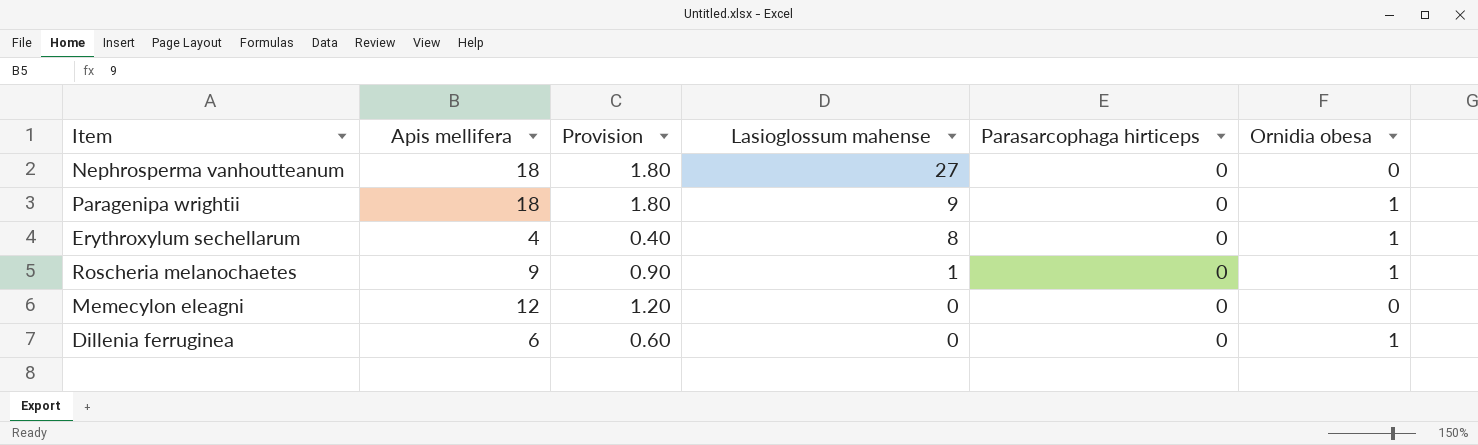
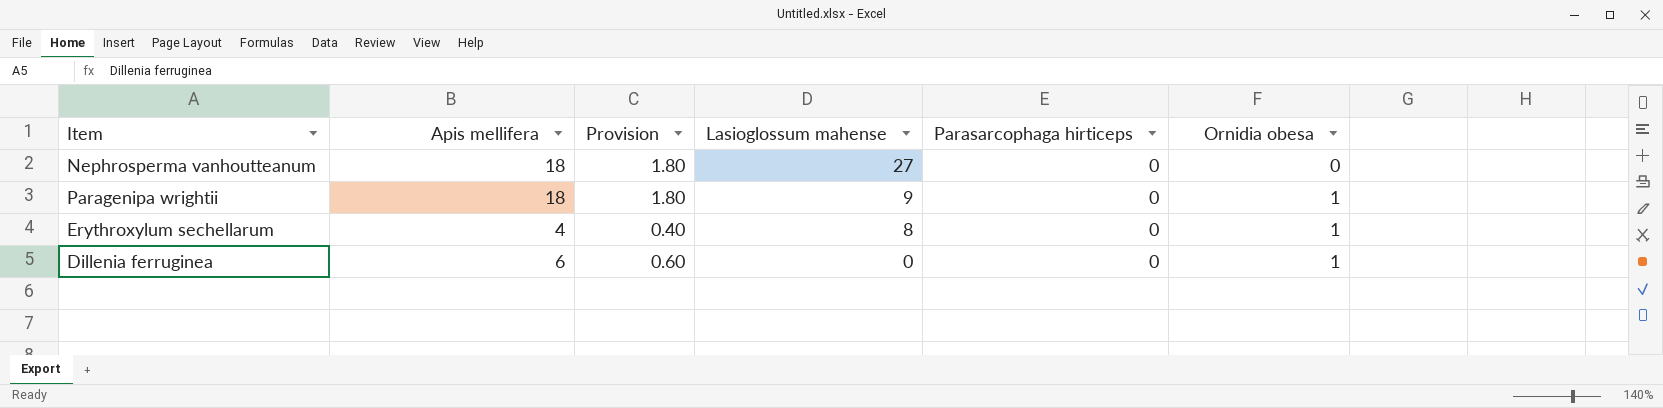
row Roscheria melanochaetes: 9 | 0.90 | 1 | 0 | 1 -> none
row Memecylon eleagni: 12 | 1.20 | 0 | 0 | 0 -> none

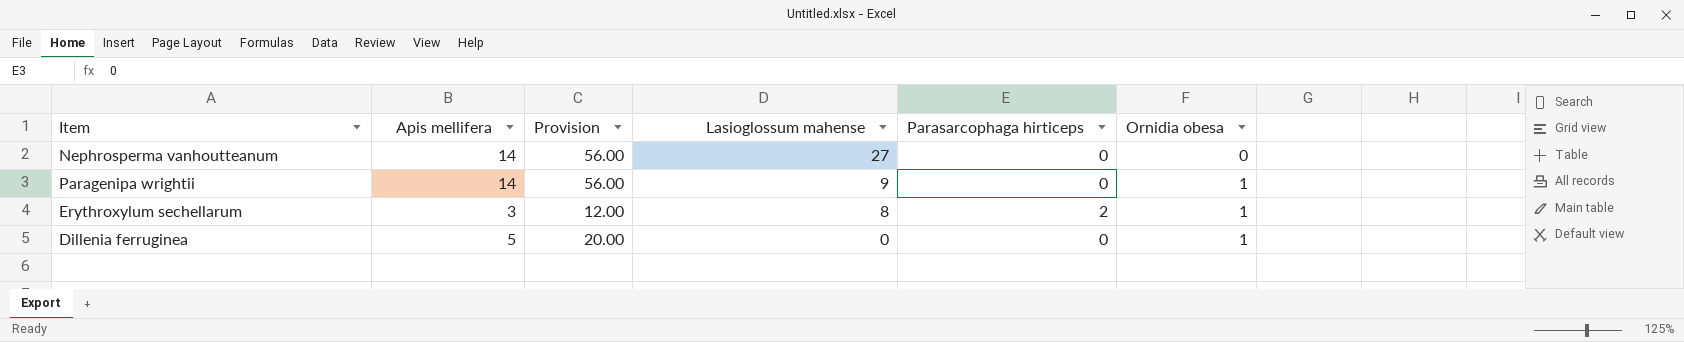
column Provision | formula: [Apis mellifera] * 0.1 -> [Apis mellifera] * 4
Nephrosperma vanhoutteanum | Apis mellifera: 18 -> 14
Paragenipa wrightii | Apis mellifera: 18 -> 14
Erythroxylum sechellarum | Apis mellifera: 4 -> 3
Erythroxylum sechellarum | Parasarcophaga hirticeps: 0 -> 2
Dillenia ferruginea | Apis mellifera: 6 -> 5

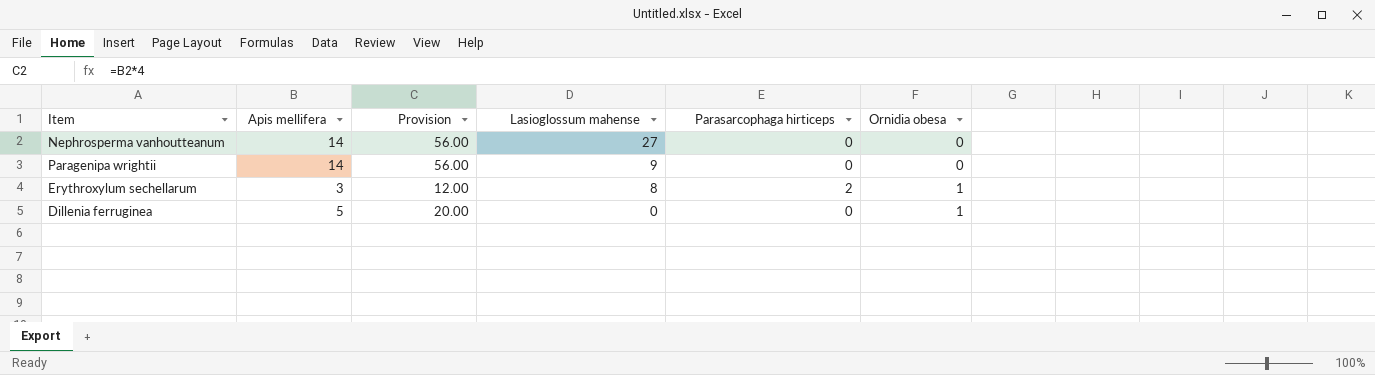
Paragenipa wrightii | Ornidia obesa: 1 -> 0

